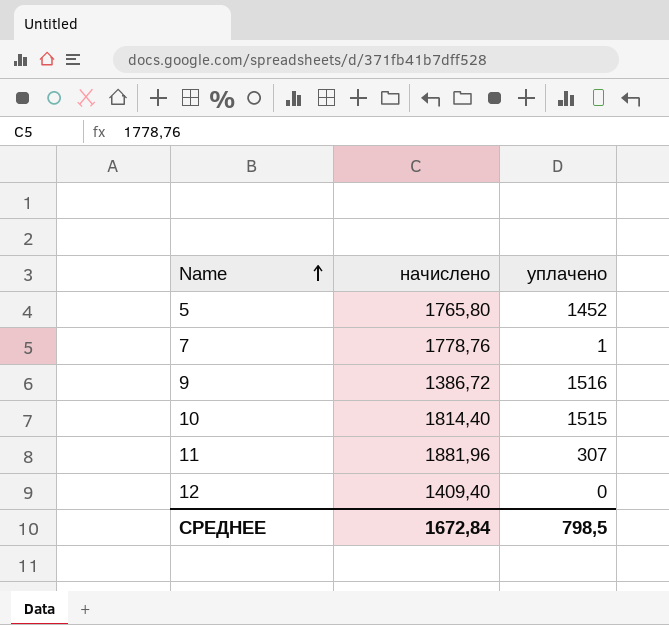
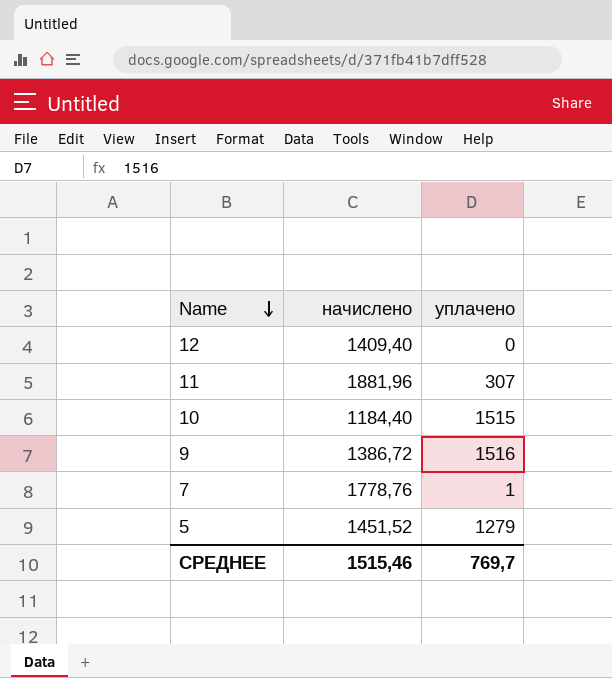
row order: Name ascending -> Name descending
10 | начислено: 1814,40 -> 1184,40
5 | начислено: 1765,80 -> 1451,52
5 | уплачено: 1452 -> 1279
СРЕДНЕЕ | начислено: 1672,84 -> 1515,46
СРЕДНЕЕ | уплачено: 798,5 -> 769,7

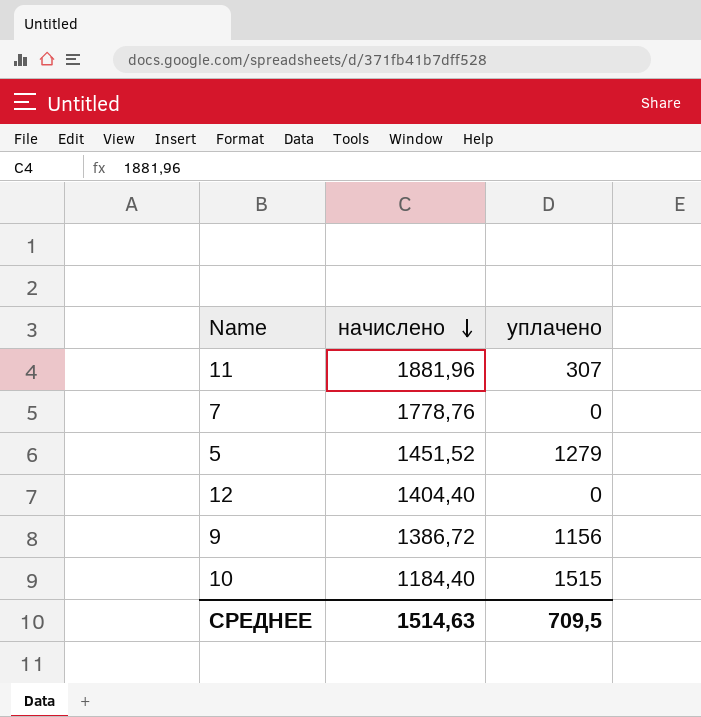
row order: Name descending -> начислено descending
7 | уплачено: 1 -> 0
12 | начислено: 1409,40 -> 1404,40
9 | уплачено: 1516 -> 1156
СРЕДНЕЕ | начислено: 1515,46 -> 1514,63
СРЕДНЕЕ | уплачено: 769,7 -> 709,5

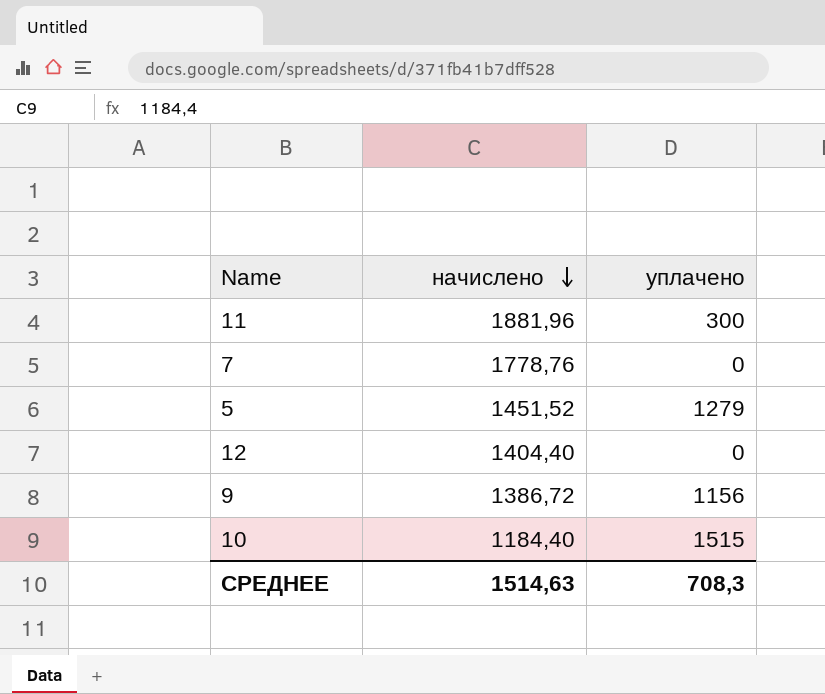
11 | уплачено: 307 -> 300
СРЕДНЕЕ | уплачено: 709,5 -> 708,3

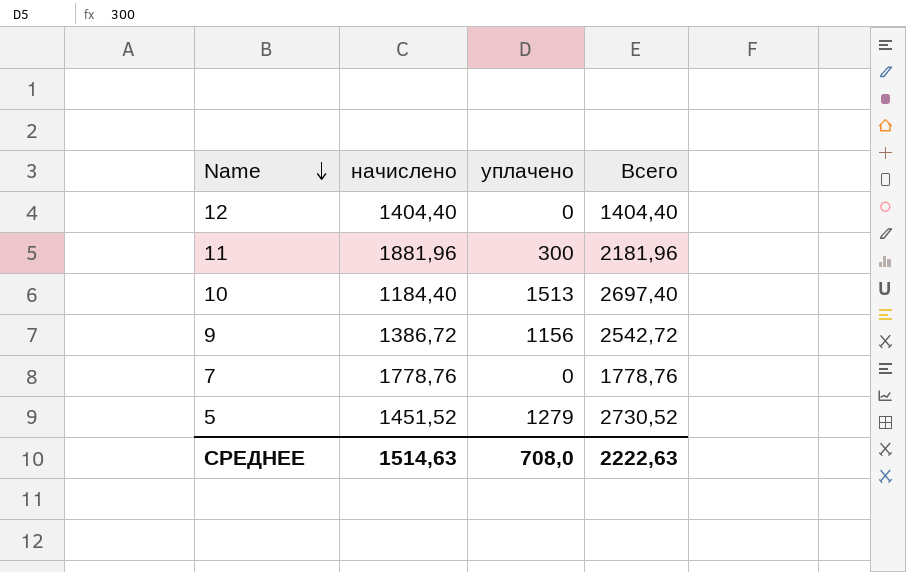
row order: начислено descending -> Name descending
column Всего | formula: none -> [начислено] + [уплачено]
10 | уплачено: 1515 -> 1513
СРЕДНЕЕ | уплачено: 708,3 -> 708,0

